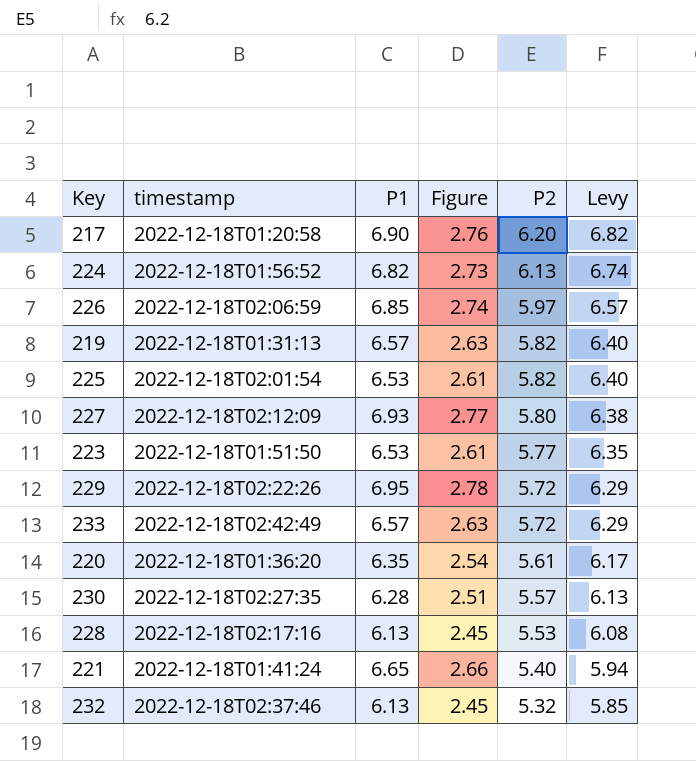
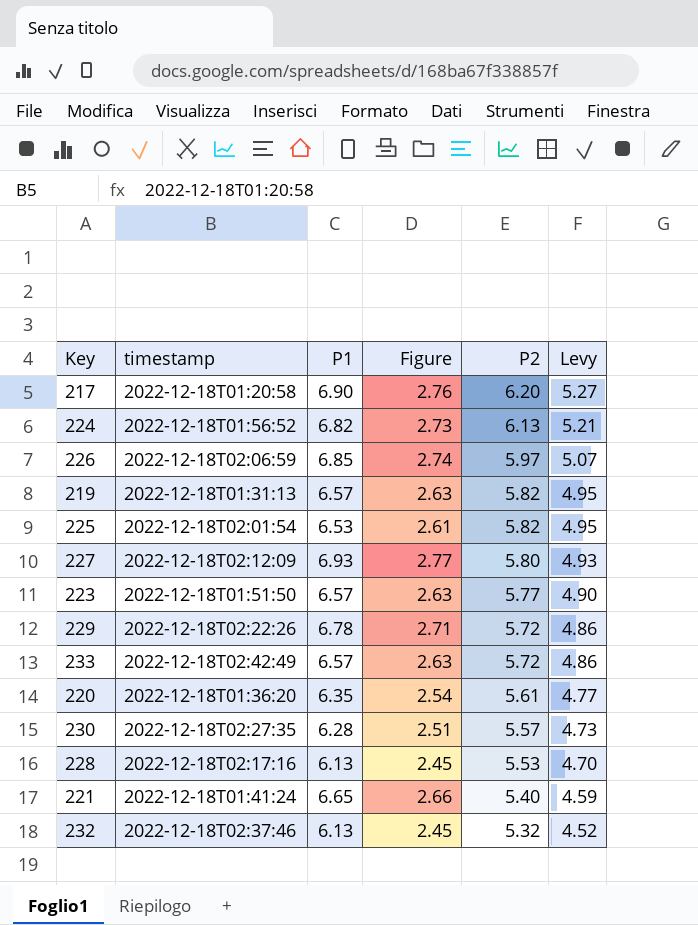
column Levy | formula: [P2] * 1.1 -> [P2] * 0.85
223 | P1: 6.53 -> 6.57
223 | Figure: 2.61 -> 2.63
229 | P1: 6.95 -> 6.78
229 | Figure: 2.78 -> 2.71

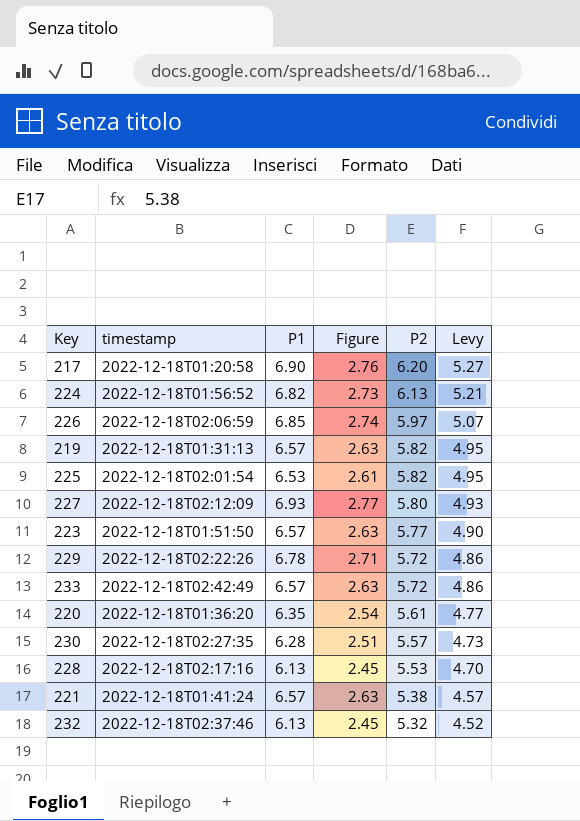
221 | P1: 6.65 -> 6.57
221 | Figure: 2.66 -> 2.63
221 | P2: 5.40 -> 5.38
221 | Levy: 4.59 -> 4.57

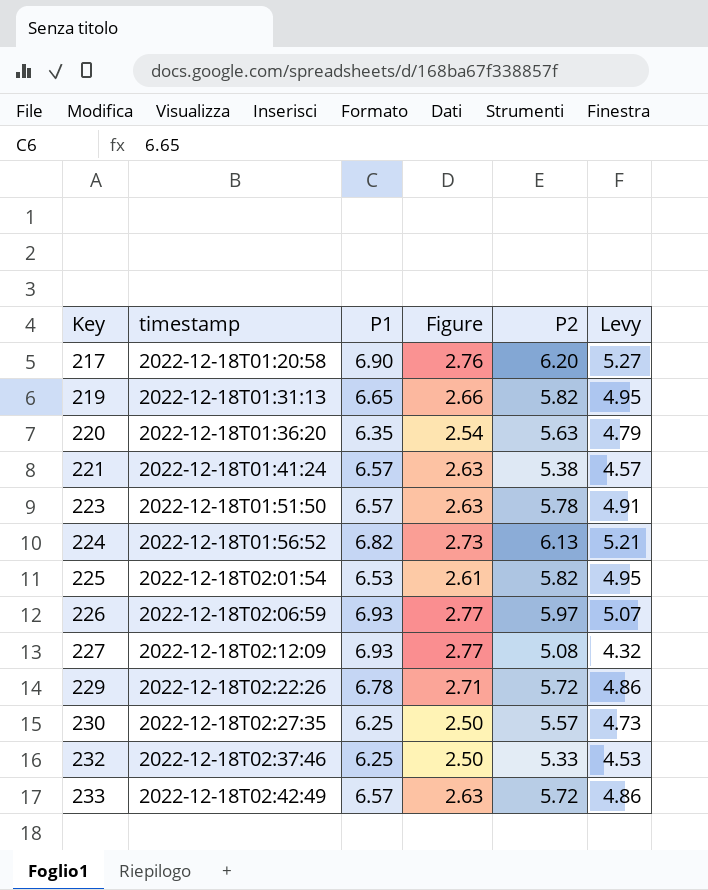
row order: P2 descending -> Key ascending
row 228: 2022-12-18T02:17:16 | 6.13 | 2.45 | 5.53 | 4.70 -> none
219 | P1: 6.57 -> 6.65
219 | Figure: 2.63 -> 2.66
220 | P2: 5.61 -> 5.63
220 | Levy: 4.77 -> 4.79
223 | P2: 5.77 -> 5.78
223 | Levy: 4.90 -> 4.91
226 | P1: 6.85 -> 6.93
226 | Figure: 2.74 -> 2.77
227 | P2: 5.80 -> 5.08
227 | Levy: 4.93 -> 4.32
230 | P1: 6.28 -> 6.25
230 | Figure: 2.51 -> 2.50
232 | P1: 6.13 -> 6.25
232 | Figure: 2.45 -> 2.50
232 | P2: 5.32 -> 5.33
232 | Levy: 4.52 -> 4.53

